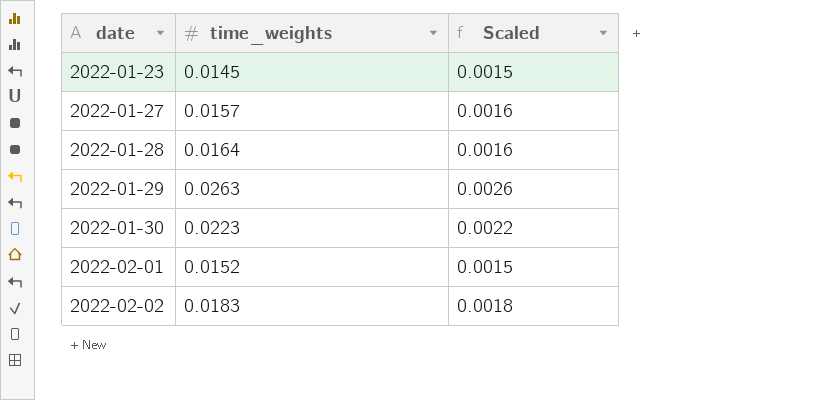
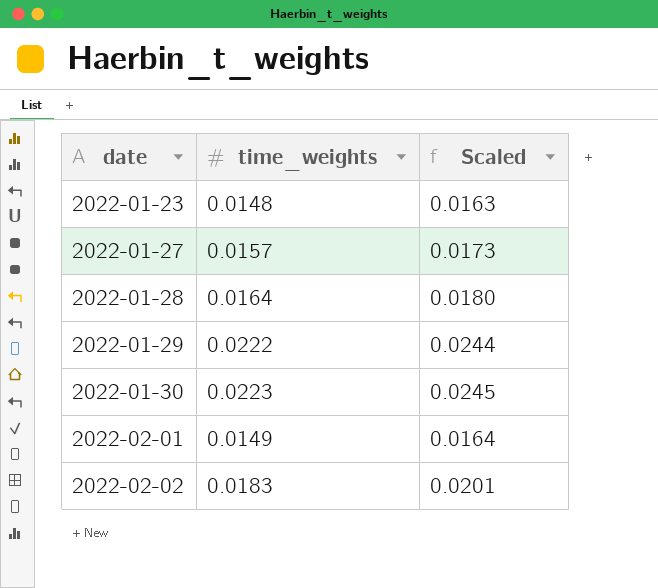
column Scaled | formula: [time_weights] * 0.1 -> [time_weights] * 1.1
2022-01-23 | time_weights: 0.0145 -> 0.0148
2022-01-29 | time_weights: 0.0263 -> 0.0222
2022-02-01 | time_weights: 0.0152 -> 0.0149

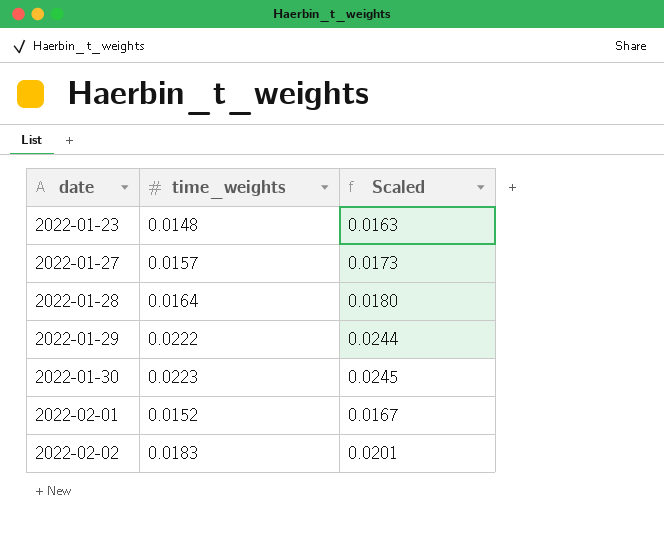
2022-02-01 | time_weights: 0.0149 -> 0.0152
2022-02-01 | Scaled: 0.0164 -> 0.0167

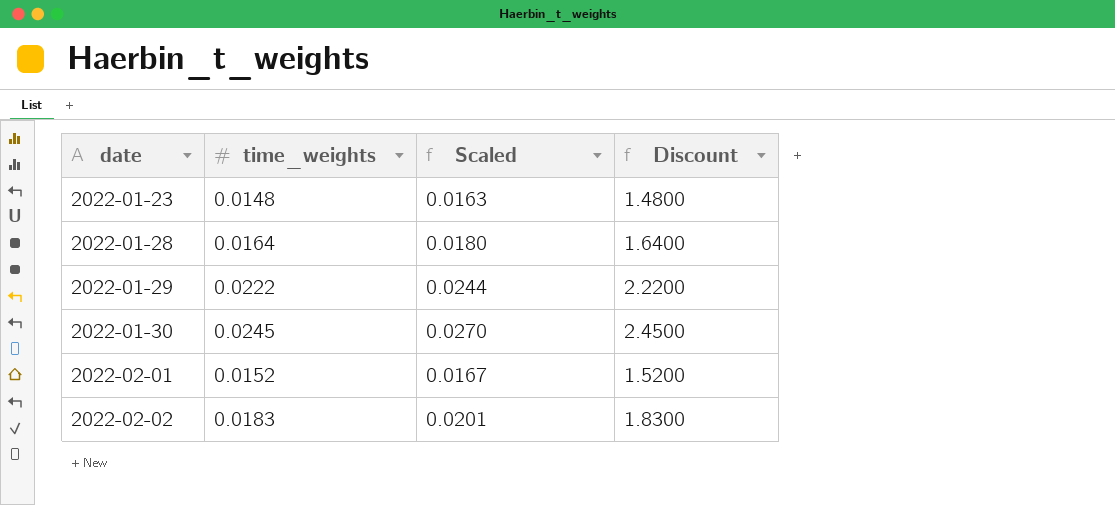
column Discount | formula: none -> [time_weights] * 100
row 2022-01-27: 0.0157 | 0.0173 -> none
2022-01-30 | time_weights: 0.0223 -> 0.0245
2022-01-30 | Scaled: 0.0245 -> 0.0270

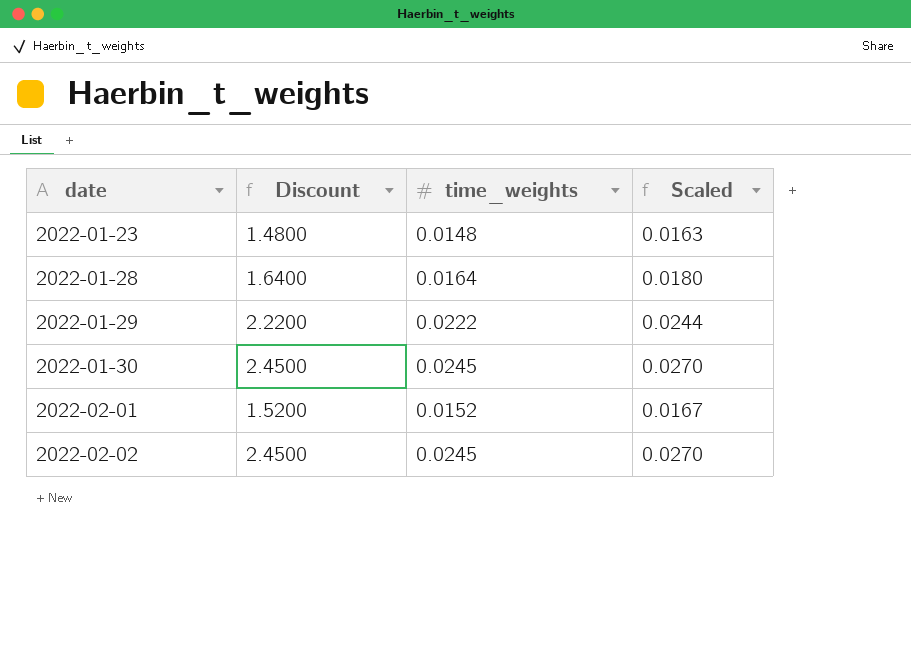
column Discount | position: 4 -> 2
2022-02-02 | Discount: 1.8300 -> 2.4500
2022-02-02 | time_weights: 0.0183 -> 0.0245
2022-02-02 | Scaled: 0.0201 -> 0.0270

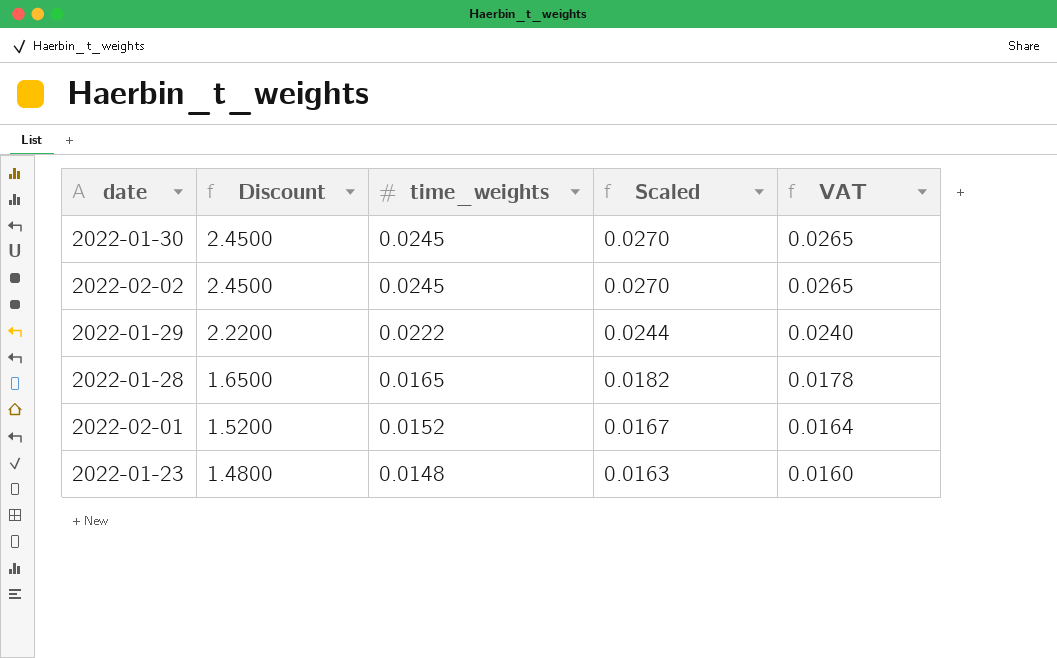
row order: date ascending -> Discount descending
column VAT | formula: none -> [time_weights] * 1.08
2022-01-28 | Discount: 1.6400 -> 1.6500
2022-01-28 | time_weights: 0.0164 -> 0.0165
2022-01-28 | Scaled: 0.0180 -> 0.0182

